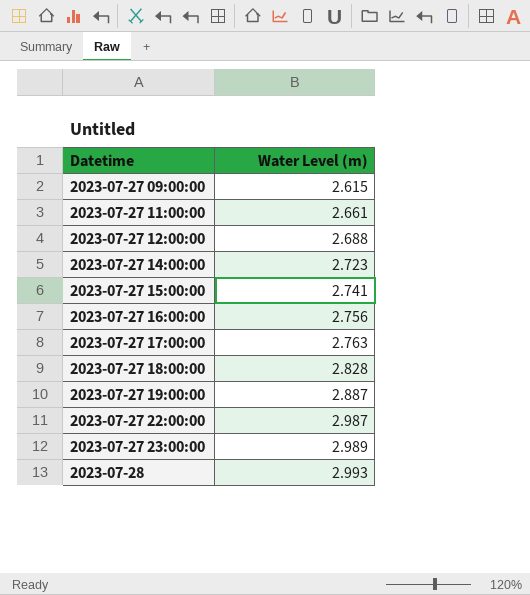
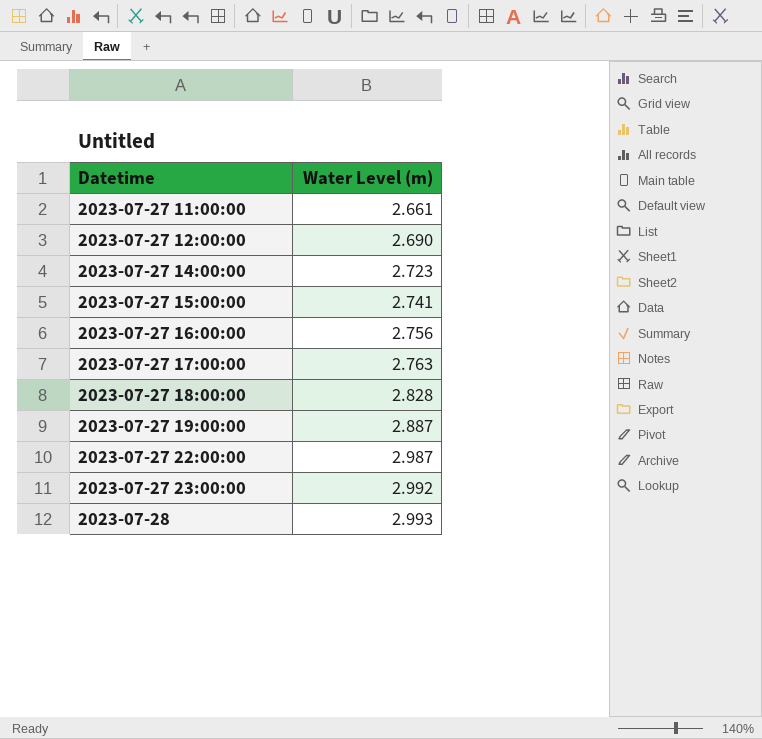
row 2023-07-27 09:00:00: 2.615 -> none
2023-07-27 12:00:00 | Water Level (m): 2.688 -> 2.690
2023-07-27 23:00:00 | Water Level (m): 2.989 -> 2.992

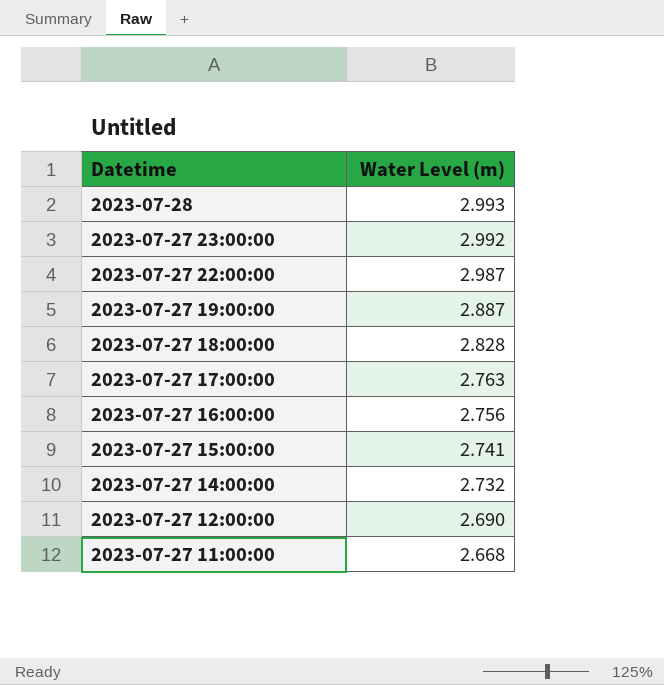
row order: Datetime ascending -> Datetime descending
2023-07-27 14:00:00 | Water Level (m): 2.723 -> 2.732
2023-07-27 11:00:00 | Water Level (m): 2.661 -> 2.668

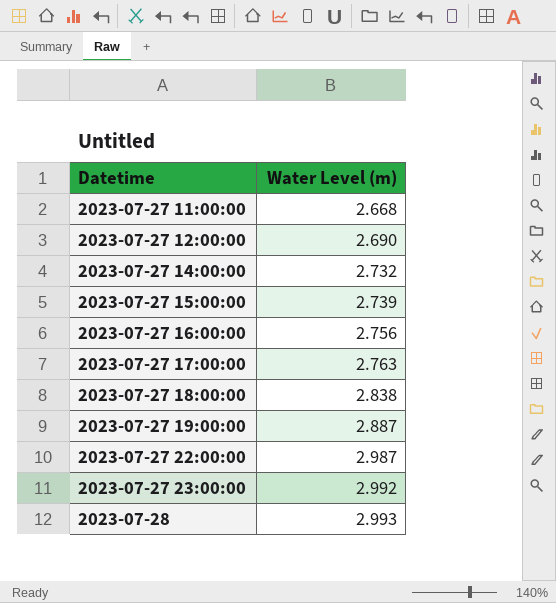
row order: Datetime descending -> Datetime ascending
2023-07-27 15:00:00 | Water Level (m): 2.741 -> 2.739
2023-07-27 18:00:00 | Water Level (m): 2.828 -> 2.838

